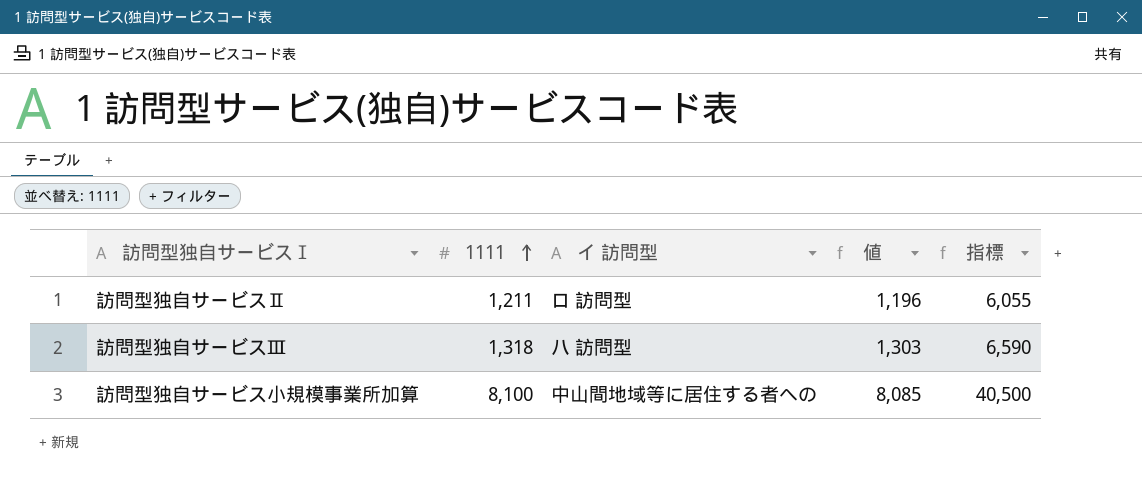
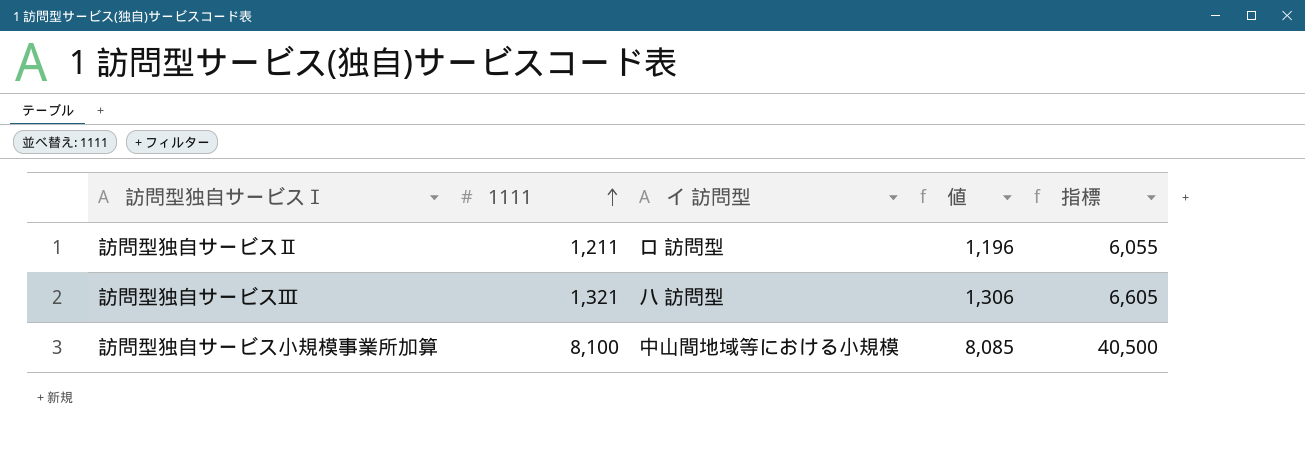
訪問型独自サービスⅢ | 1111: 1,318 -> 1,321
訪問型独自サービスⅢ | 値: 1,303 -> 1,306
訪問型独自サービスⅢ | 指標: 6,590 -> 6,605
訪問型独自サービス小規模事業所加算 | イ 訪問型: 中山間地域等に居住する者への -> 中山間地域等における小規模

